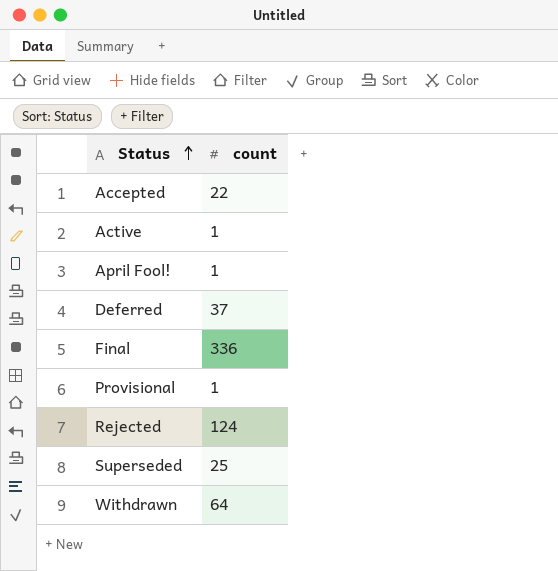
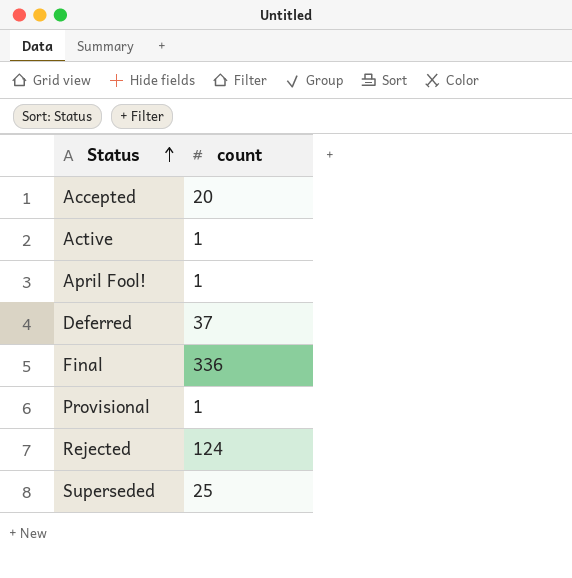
row Withdrawn: 64 -> none
Accepted | count: 22 -> 20

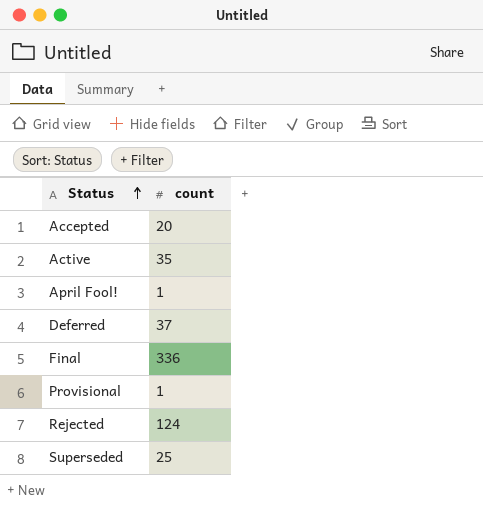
Active | count: 1 -> 35

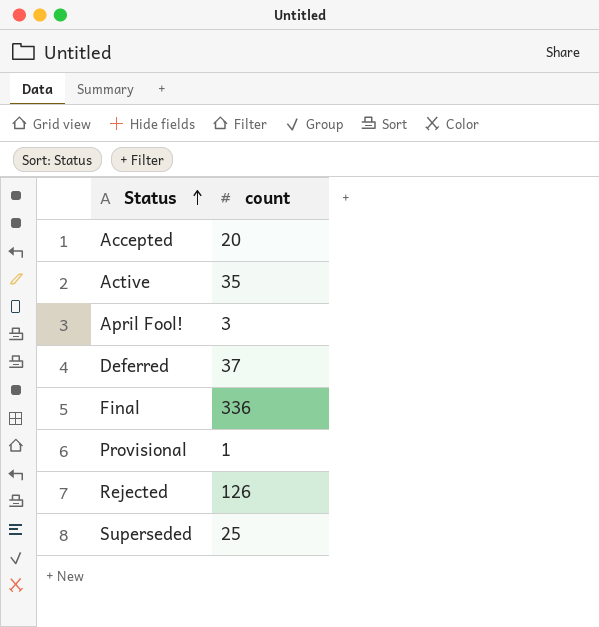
April Fool! | count: 1 -> 3
Rejected | count: 124 -> 126

